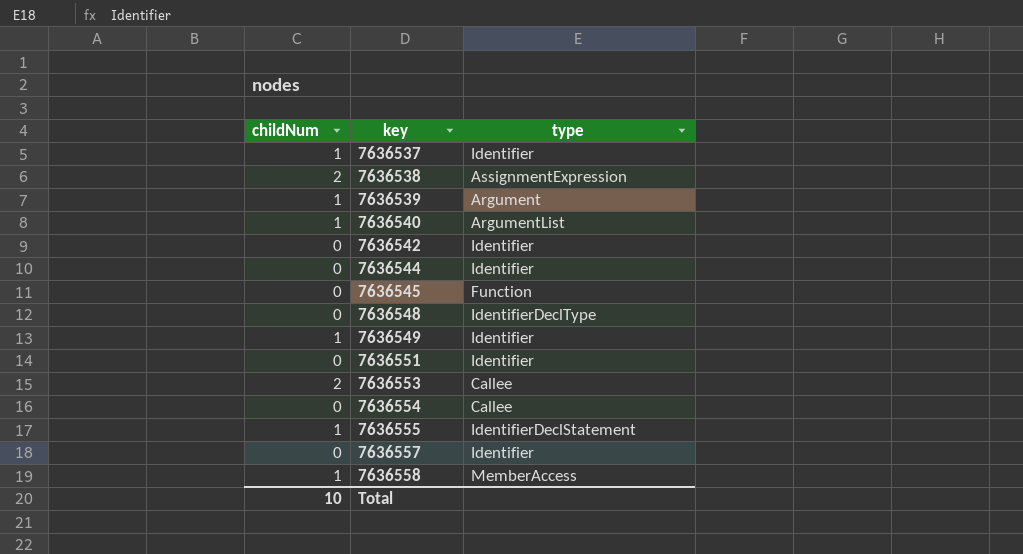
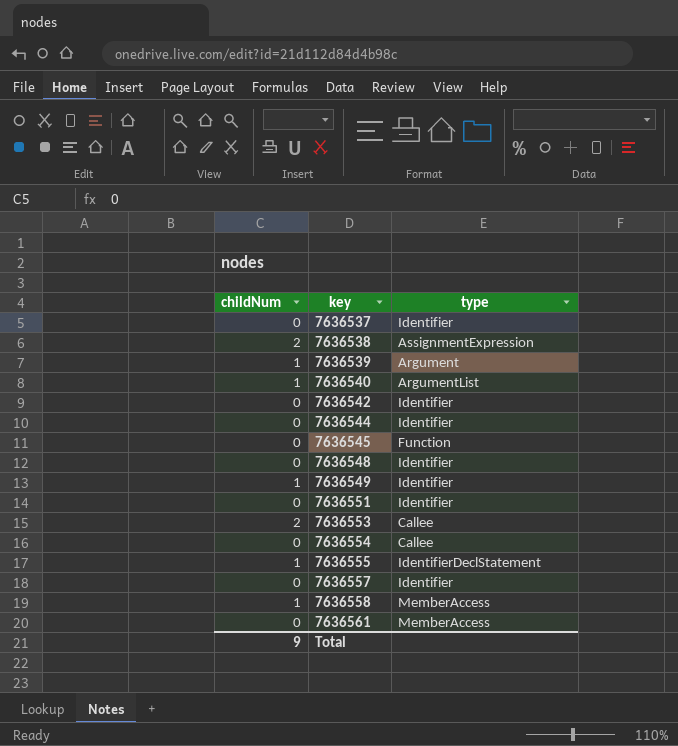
7636537 | childNum: 1 -> 0
7636548 | type: IdentifierDeclType -> Identifier
row 7636561: none -> 0 | MemberAccess
Total | childNum: 10 -> 9

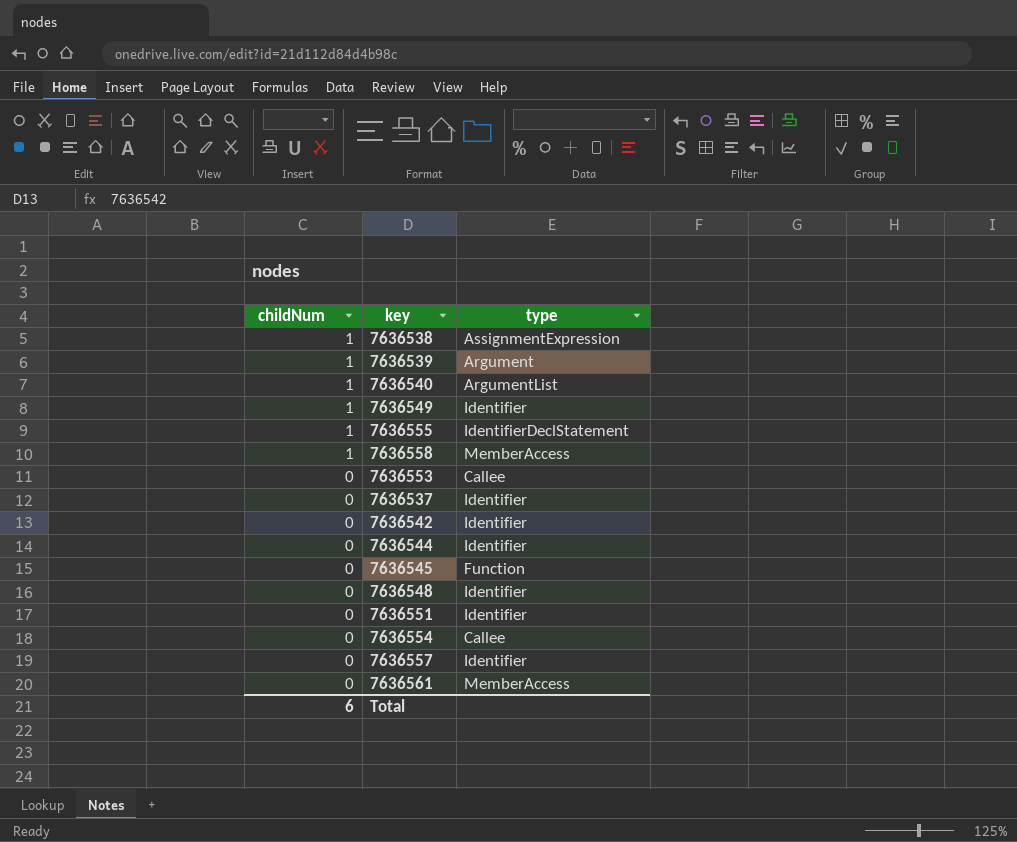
row order: key ascending -> childNum descending
7636538 | childNum: 2 -> 1
7636553 | childNum: 2 -> 0
Total | childNum: 9 -> 6

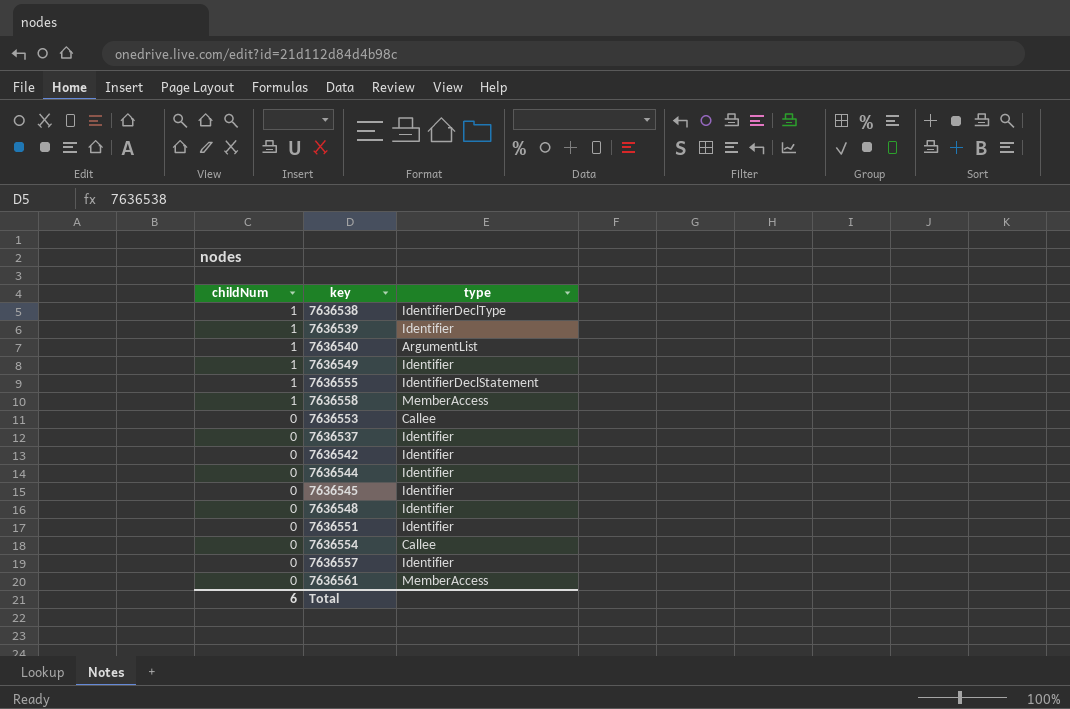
7636538 | type: AssignmentExpression -> IdentifierDeclType
7636539 | type: Argument -> Identifier
7636545 | type: Function -> Identifier

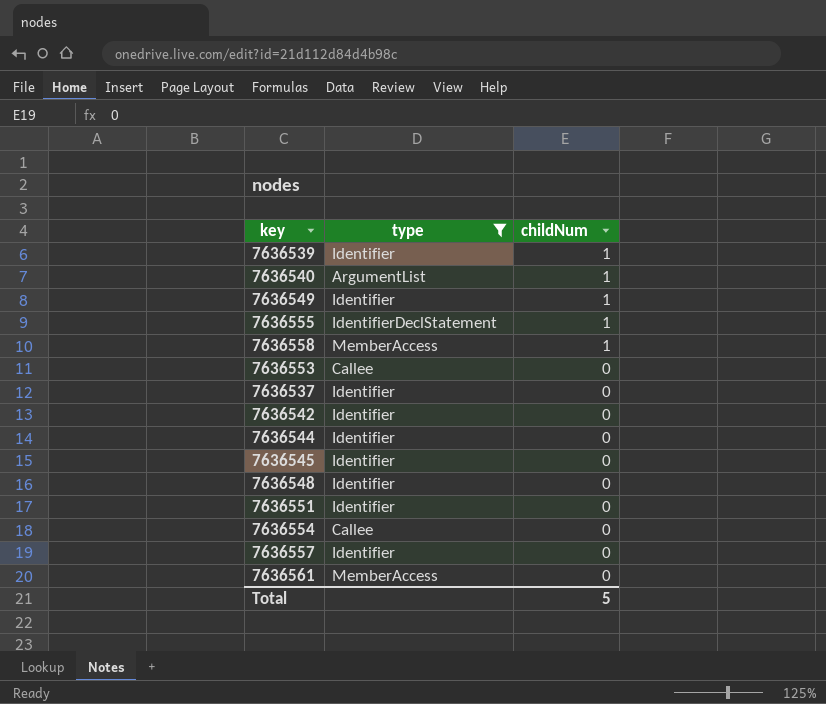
filter: none -> type != IdentifierDeclType
column childNum | position: 1 -> 3
Total | childNum: 6 -> 5

